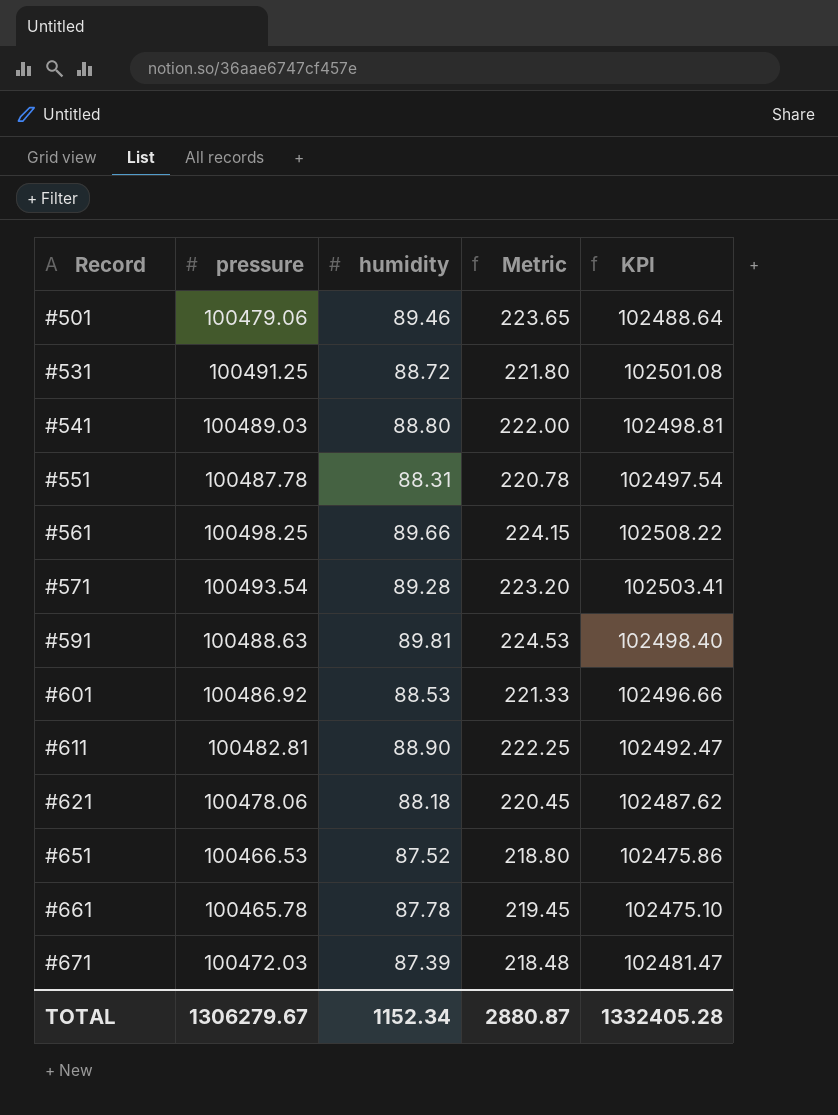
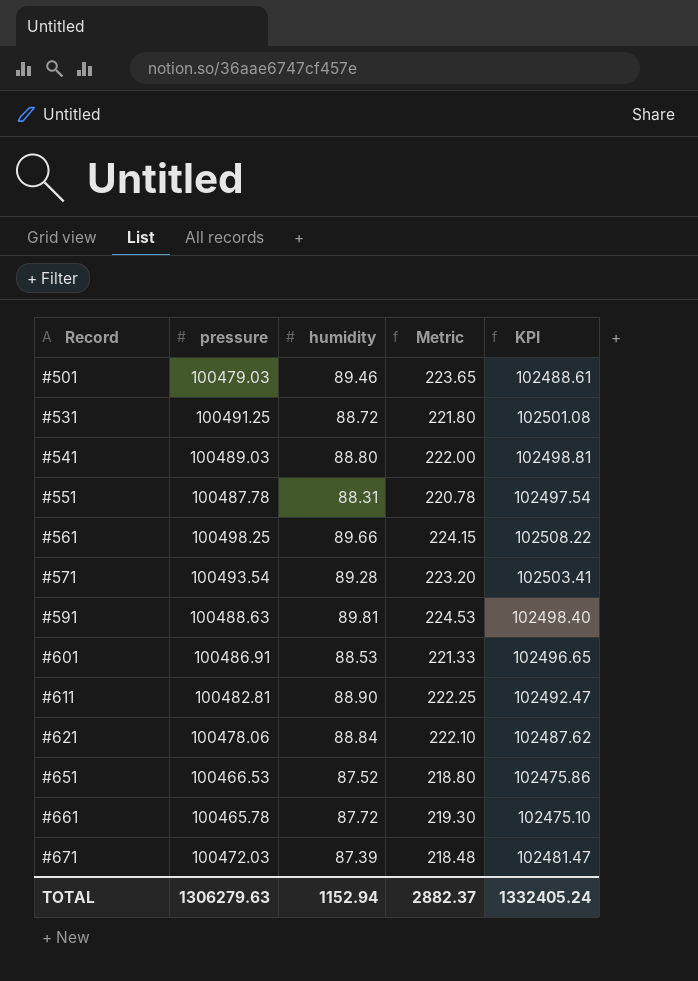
#501 | pressure: 100479.06 -> 100479.03
#501 | KPI: 102488.64 -> 102488.61
#601 | pressure: 100486.92 -> 100486.91
#601 | KPI: 102496.66 -> 102496.65
#621 | humidity: 88.18 -> 88.84
#621 | Metric: 220.45 -> 222.10
#661 | humidity: 87.78 -> 87.72
#661 | Metric: 219.45 -> 219.30
TOTAL | pressure: 1306279.67 -> 1306279.63
TOTAL | humidity: 1152.34 -> 1152.94
TOTAL | Metric: 2880.87 -> 2882.37
TOTAL | KPI: 1332405.28 -> 1332405.24

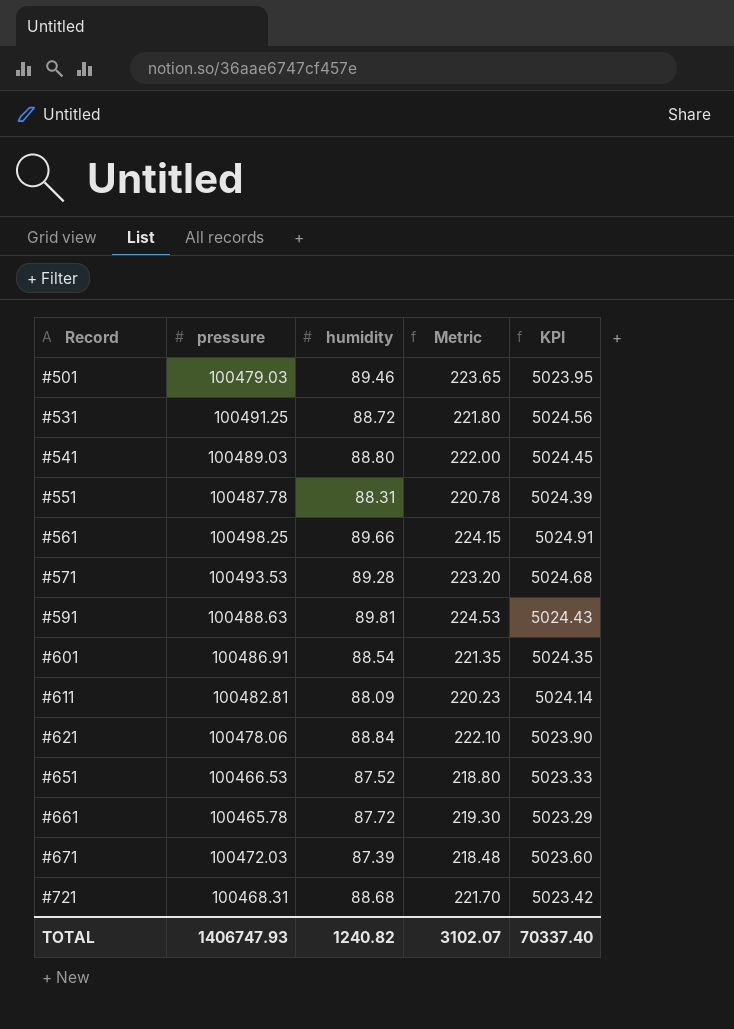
column KPI | formula: [pressure] * 1.02 -> [pressure] * 0.05
#571 | pressure: 100493.54 -> 100493.53
#601 | humidity: 88.53 -> 88.54
#601 | Metric: 221.33 -> 221.35
#611 | humidity: 88.90 -> 88.09
#611 | Metric: 222.25 -> 220.23
row #721: none -> 100468.31 | 88.68 | 221.70 | 5023.42
TOTAL | pressure: 1306279.63 -> 1406747.93
TOTAL | humidity: 1152.94 -> 1240.82
TOTAL | Metric: 2882.37 -> 3102.07
TOTAL | KPI: 1332405.24 -> 70337.40

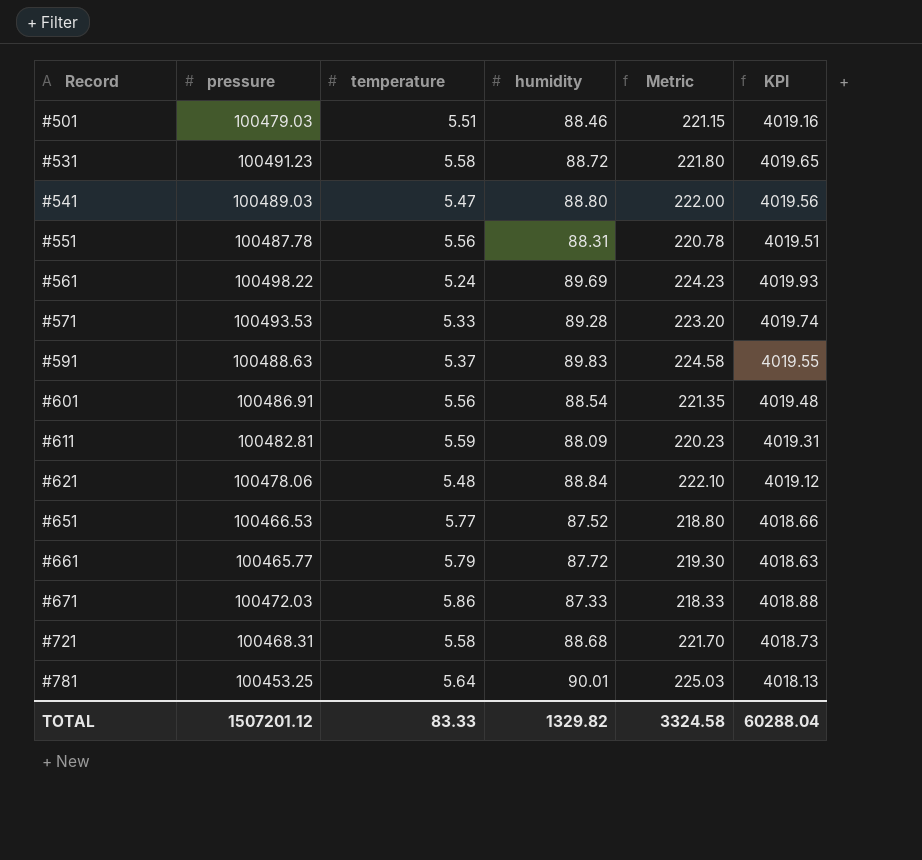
column temperature | position: none -> 3
column KPI | formula: [pressure] * 0.05 -> [pressure] * 0.04
#501 | humidity: 89.46 -> 88.46
#501 | Metric: 223.65 -> 221.15
#531 | pressure: 100491.25 -> 100491.23
#561 | pressure: 100498.25 -> 100498.22
#561 | humidity: 89.66 -> 89.69
#561 | Metric: 224.15 -> 224.23
#591 | humidity: 89.81 -> 89.83
#591 | Metric: 224.53 -> 224.58
#661 | pressure: 100465.78 -> 100465.77
#671 | humidity: 87.39 -> 87.33
#671 | Metric: 218.48 -> 218.33
row #781: none -> 100453.25 | 5.64 | 90.01 | 225.03 | 4018.13
TOTAL | pressure: 1406747.93 -> 1507201.12
TOTAL | humidity: 1240.82 -> 1329.82
TOTAL | Metric: 3102.07 -> 3324.58
TOTAL | KPI: 70337.40 -> 60288.04

